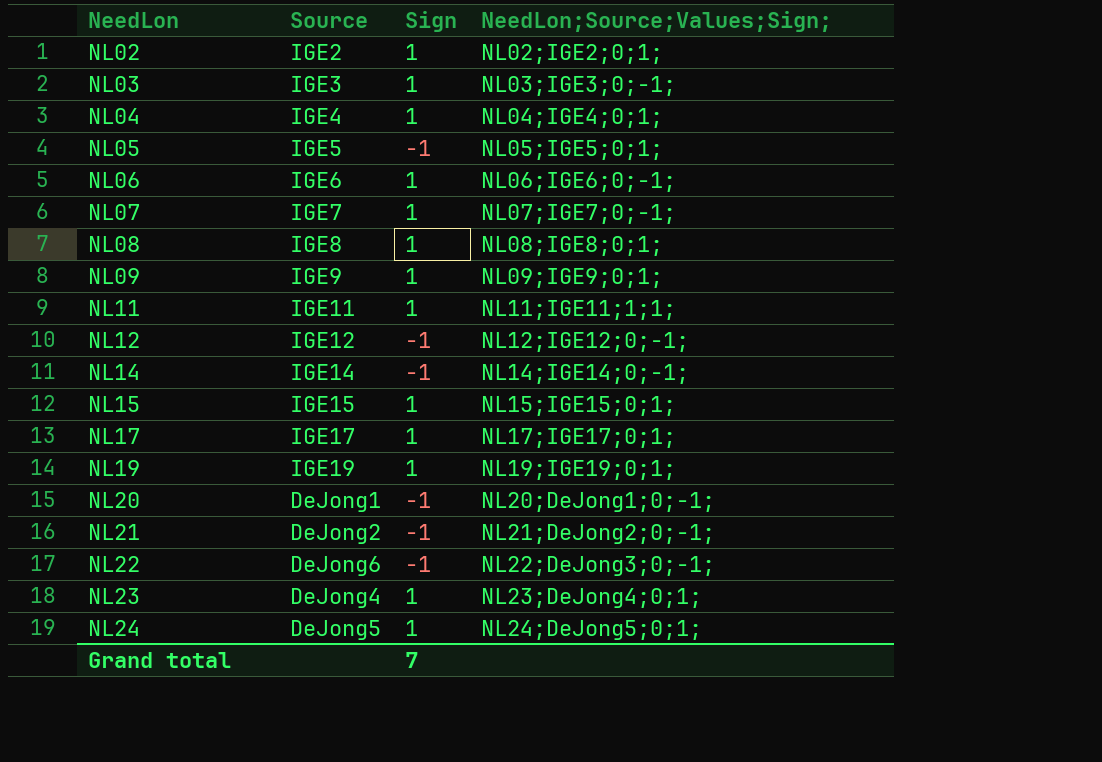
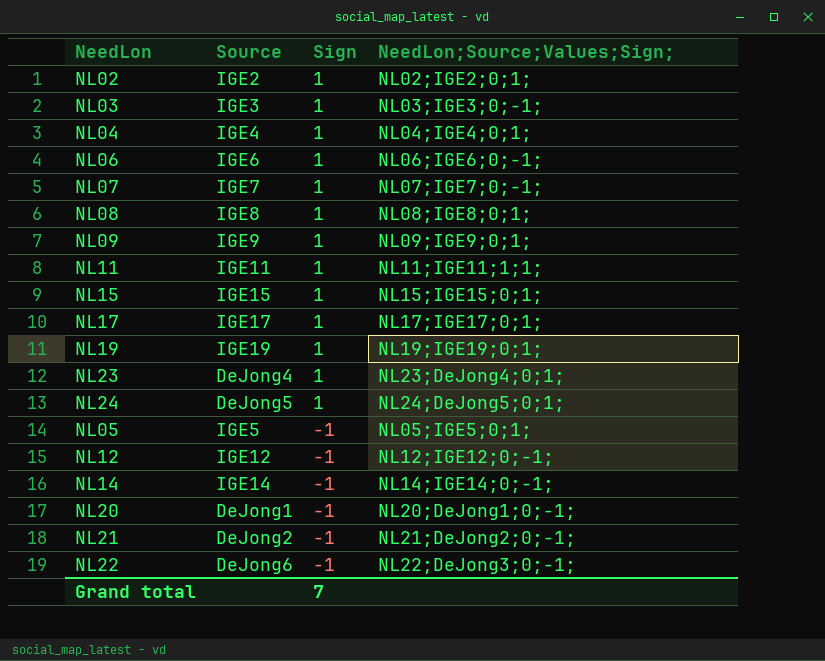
row order: NeedLon ascending -> Sign descending

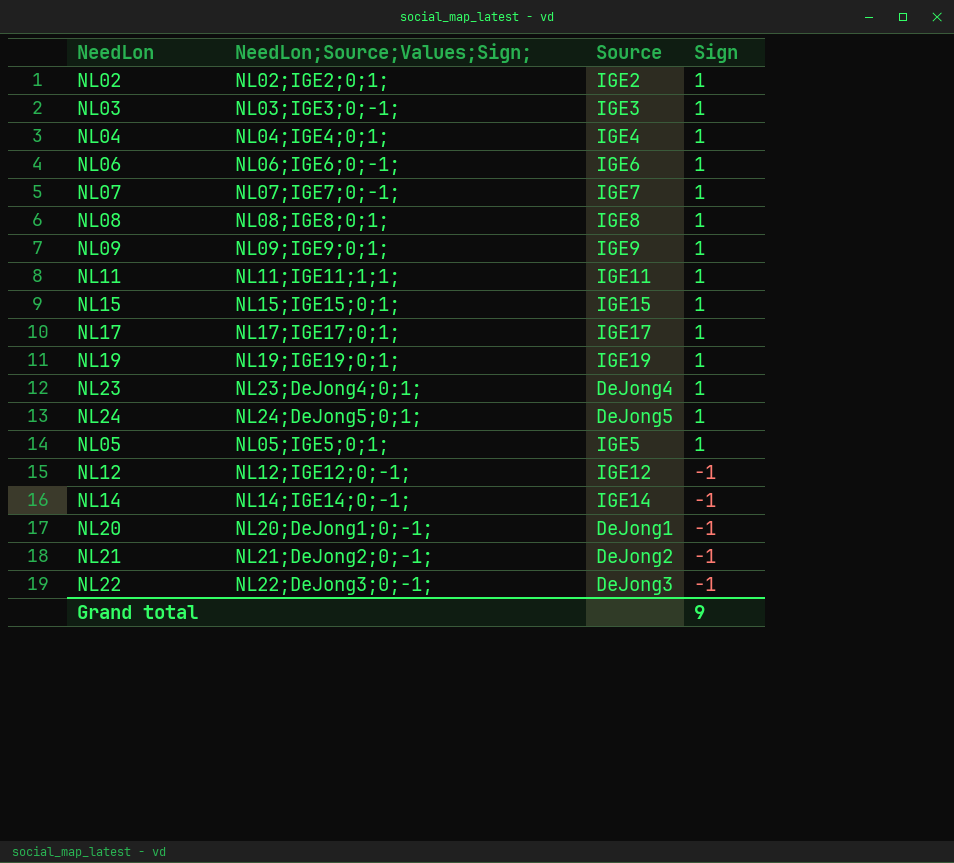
column NeedLon;Source;Values;Sign; | position: 4 -> 2
NL05 | Sign: -1 -> 1
NL22 | Source: DeJong6 -> DeJong3
Grand total | Sign: 7 -> 9

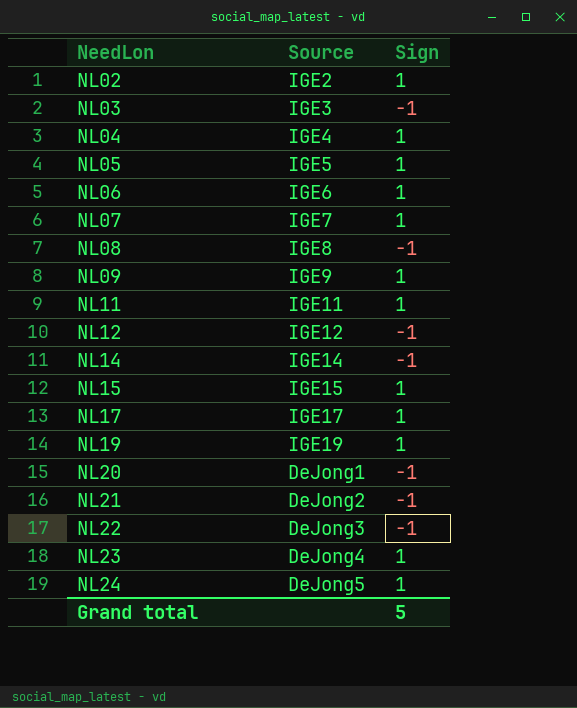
row order: Sign descending -> NeedLon ascending
column NeedLon;Source;Values;Sign; | position: 2 -> none
NL03 | Sign: 1 -> -1
NL08 | Sign: 1 -> -1
Grand total | Sign: 9 -> 5

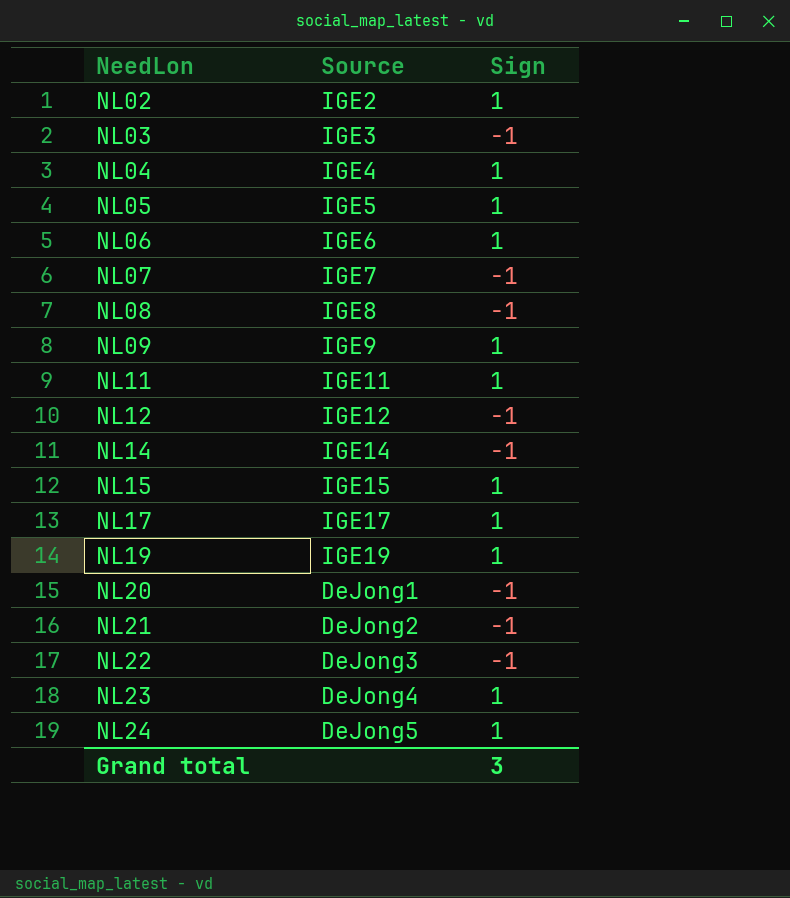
NL07 | Sign: 1 -> -1
Grand total | Sign: 5 -> 3

